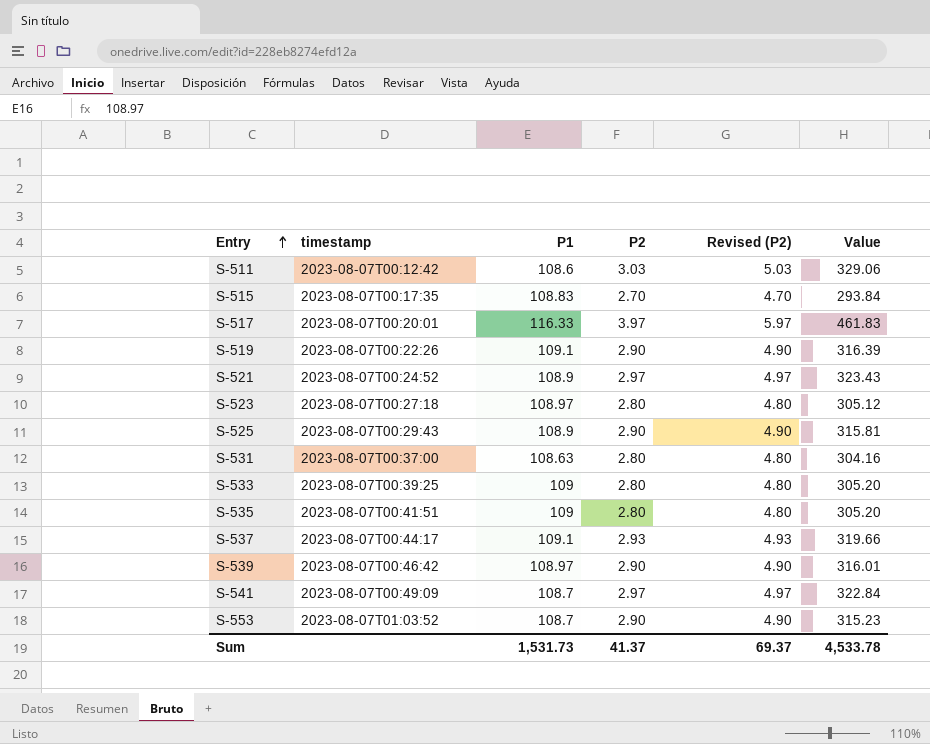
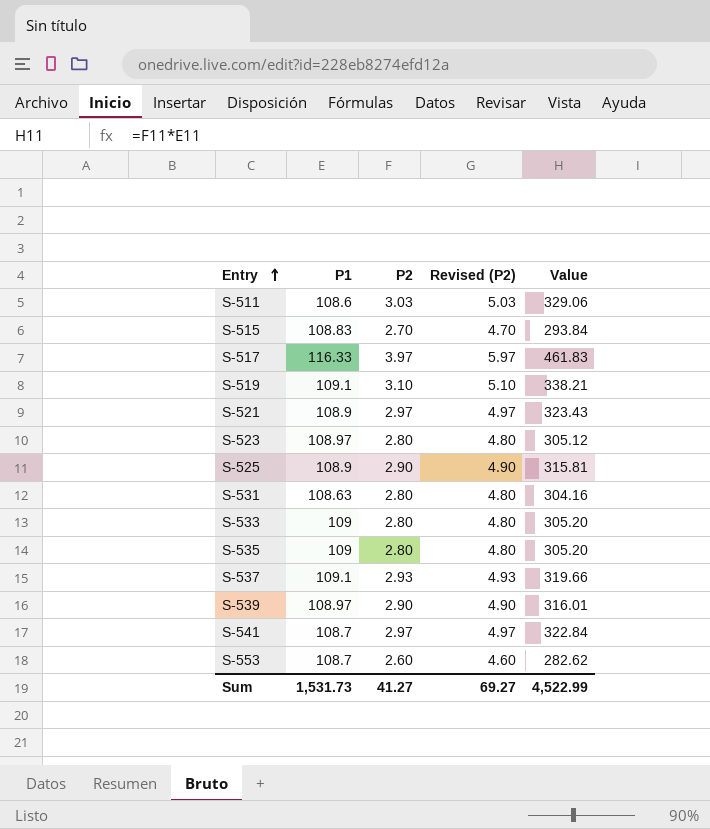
column timestamp | position: 2 -> none
S-519 | P2: 2.90 -> 3.10
S-519 | Revised (P2): 4.90 -> 5.10
S-519 | Value: 316.39 -> 338.21
S-553 | P2: 2.90 -> 2.60
S-553 | Revised (P2): 4.90 -> 4.60
S-553 | Value: 315.23 -> 282.62
Sum | P2: 41.37 -> 41.27
Sum | Revised (P2): 69.37 -> 69.27
Sum | Value: 4,533.78 -> 4,522.99

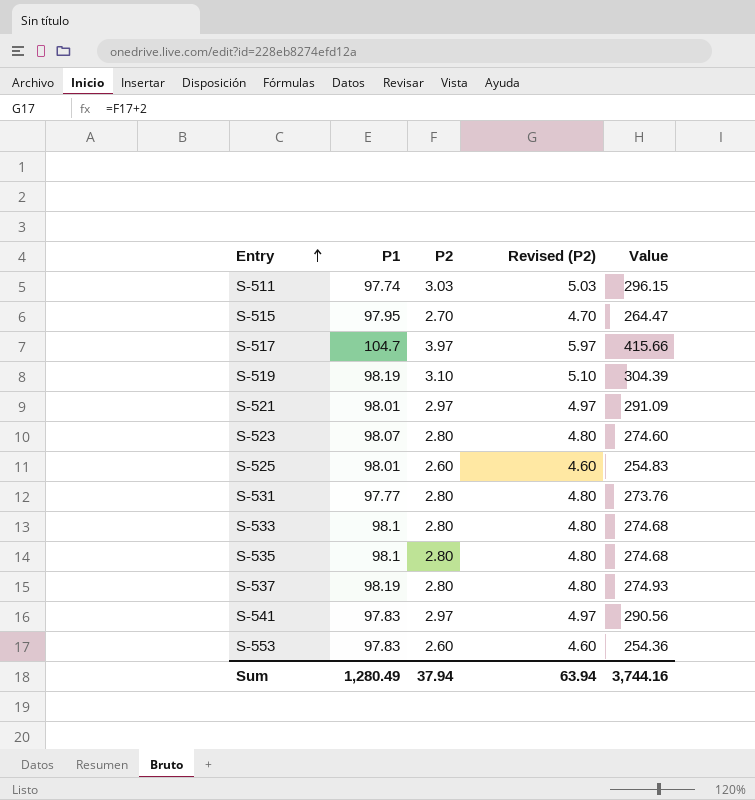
row S-539: 108.97 | 2.90 | 4.90 | 316.01 -> none
S-511 | P1: 108.6 -> 97.74
S-511 | Value: 329.06 -> 296.15
S-515 | P1: 108.83 -> 97.95
S-515 | Value: 293.84 -> 264.47
S-517 | P1: 116.33 -> 104.7
S-517 | Value: 461.83 -> 415.66
S-519 | P1: 109.1 -> 98.19
S-519 | Value: 338.21 -> 304.39
S-521 | P1: 108.9 -> 98.01
S-521 | Value: 323.43 -> 291.09
S-523 | P1: 108.97 -> 98.07
S-523 | Value: 305.12 -> 274.60
S-525 | P1: 108.9 -> 98.01
S-525 | P2: 2.90 -> 2.60
S-525 | Revised (P2): 4.90 -> 4.60
S-525 | Value: 315.81 -> 254.83
S-531 | P1: 108.63 -> 97.77
S-531 | Value: 304.16 -> 273.76
S-533 | P1: 109 -> 98.1
S-533 | Value: 305.20 -> 274.68
S-535 | P1: 109 -> 98.1
S-535 | Value: 305.20 -> 274.68
S-537 | P1: 109.1 -> 98.19
S-537 | P2: 2.93 -> 2.80
S-537 | Revised (P2): 4.93 -> 4.80
S-537 | Value: 319.66 -> 274.93
S-541 | P1: 108.7 -> 97.83
S-541 | Value: 322.84 -> 290.56
S-553 | P1: 108.7 -> 97.83
S-553 | Value: 282.62 -> 254.36
Sum | P1: 1,531.73 -> 1,280.49
Sum | P2: 41.27 -> 37.94
Sum | Revised (P2): 69.27 -> 63.94
Sum | Value: 4,522.99 -> 3,744.16

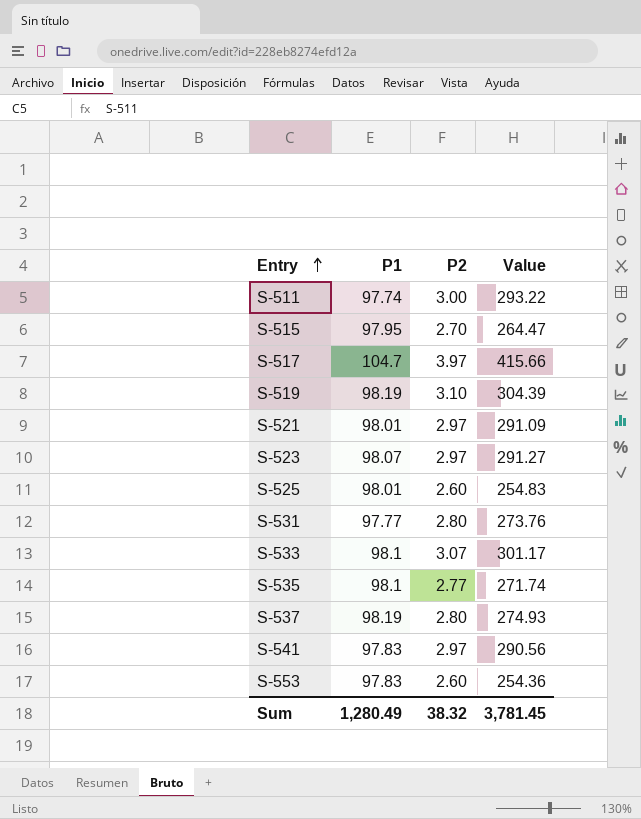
column Revised (P2) | formula: [P2] + 2 -> none
S-511 | P2: 3.03 -> 3.00
S-511 | Value: 296.15 -> 293.22
S-523 | P2: 2.80 -> 2.97
S-523 | Value: 274.60 -> 291.27
S-533 | P2: 2.80 -> 3.07
S-533 | Value: 274.68 -> 301.17
S-535 | P2: 2.80 -> 2.77
S-535 | Value: 274.68 -> 271.74
Sum | P2: 37.94 -> 38.32
Sum | Value: 3,744.16 -> 3,781.45

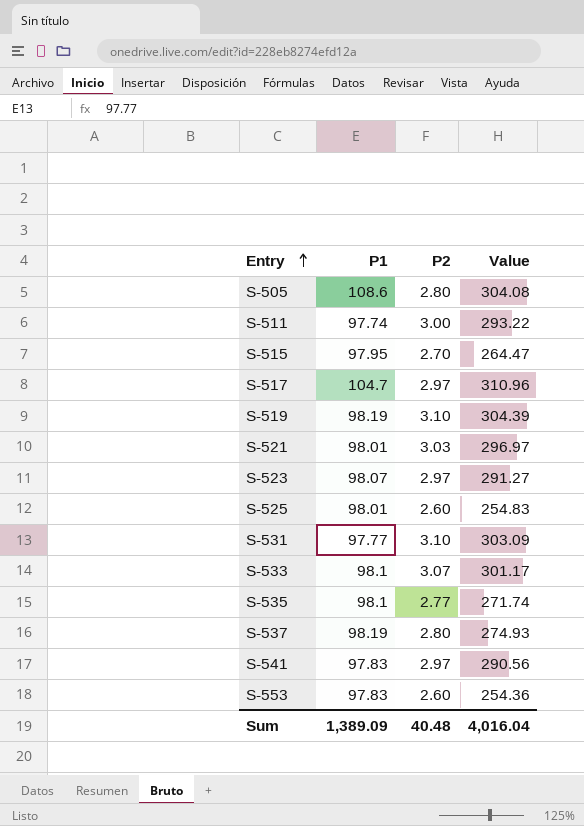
row S-505: none -> 108.6 | 2.80 | 304.08
S-517 | P2: 3.97 -> 2.97
S-517 | Value: 415.66 -> 310.96
S-521 | P2: 2.97 -> 3.03
S-521 | Value: 291.09 -> 296.97
S-531 | P2: 2.80 -> 3.10
S-531 | Value: 273.76 -> 303.09
Sum | P1: 1,280.49 -> 1,389.09
Sum | P2: 38.32 -> 40.48
Sum | Value: 3,781.45 -> 4,016.04

